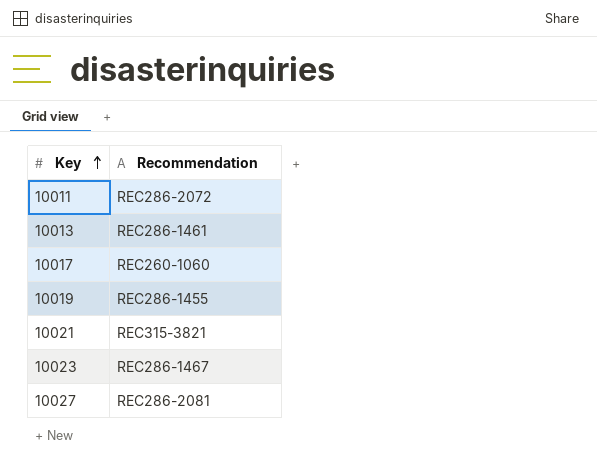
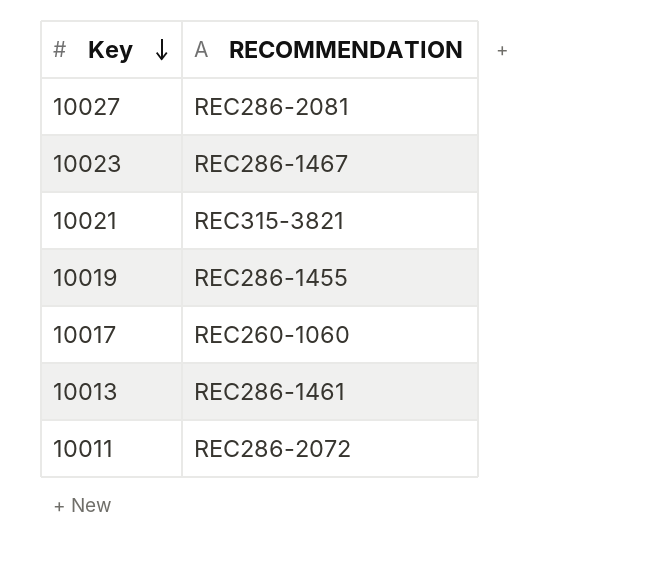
row order: Key ascending -> Key descending
column name: Recommendation -> RECOMMENDATION

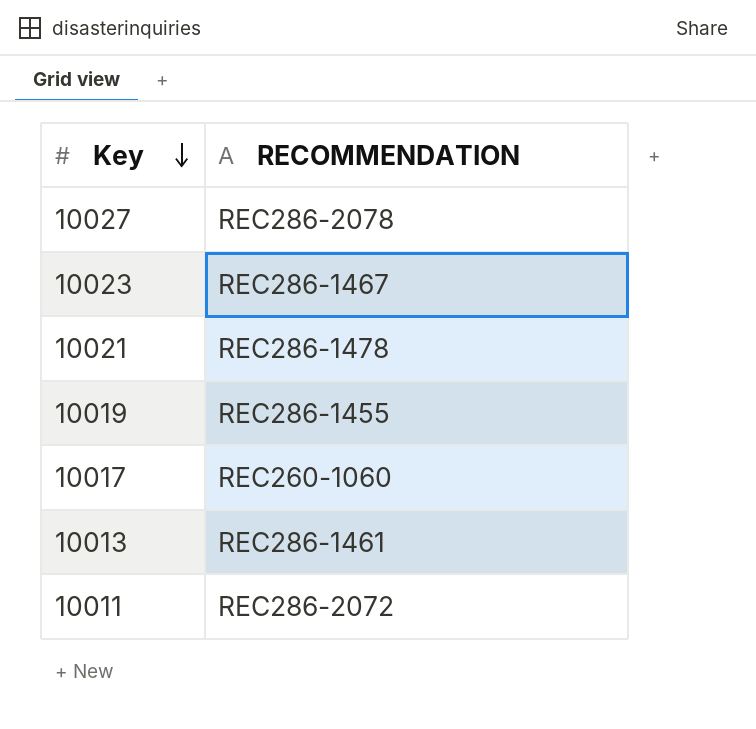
10027 | RECOMMENDATION: REC286-2081 -> REC286-2078
10021 | RECOMMENDATION: REC315-3821 -> REC286-1478

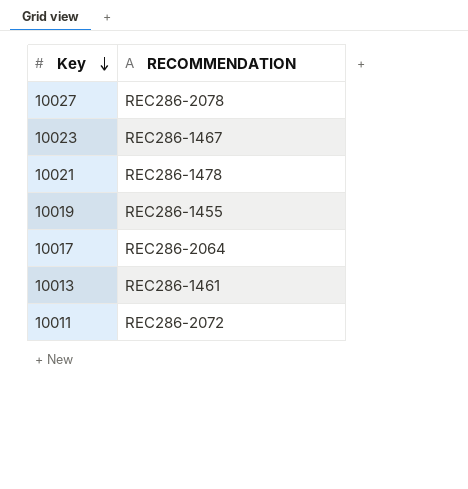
10017 | RECOMMENDATION: REC260-1060 -> REC286-2064

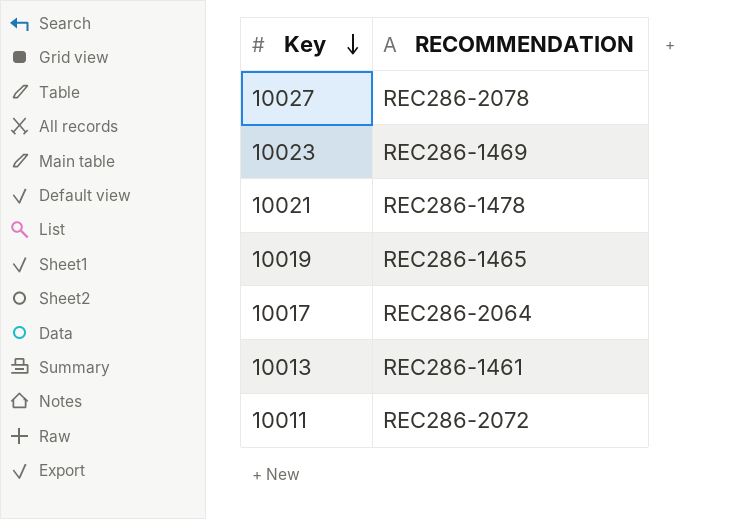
10023 | RECOMMENDATION: REC286-1467 -> REC286-1469
10019 | RECOMMENDATION: REC286-1455 -> REC286-1465

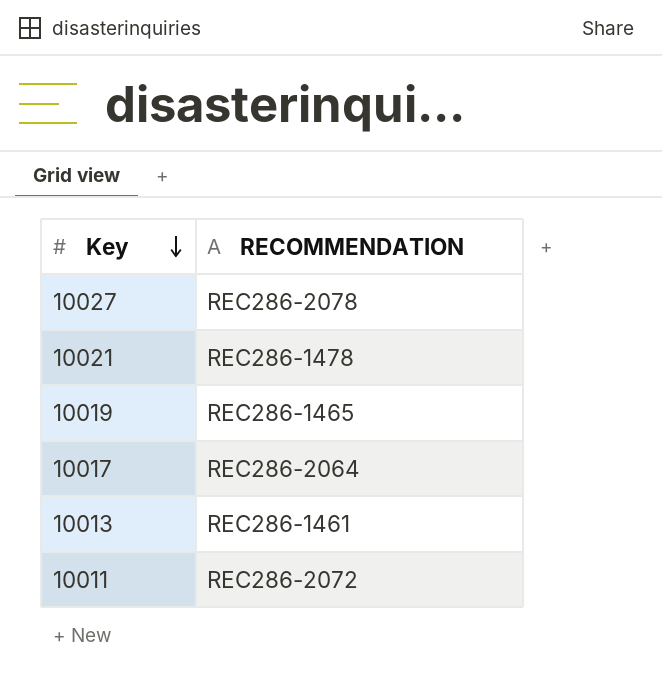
row 10023: REC286-1469 -> none

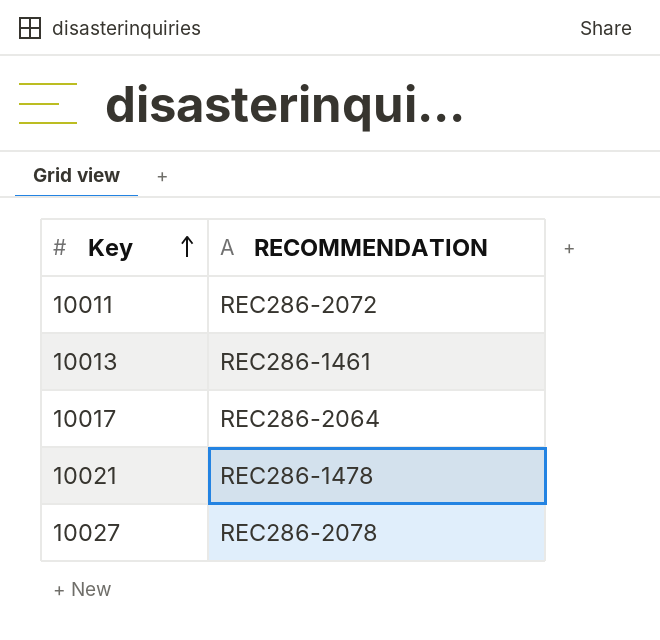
row order: Key descending -> Key ascending
row 10019: REC286-1465 -> none

